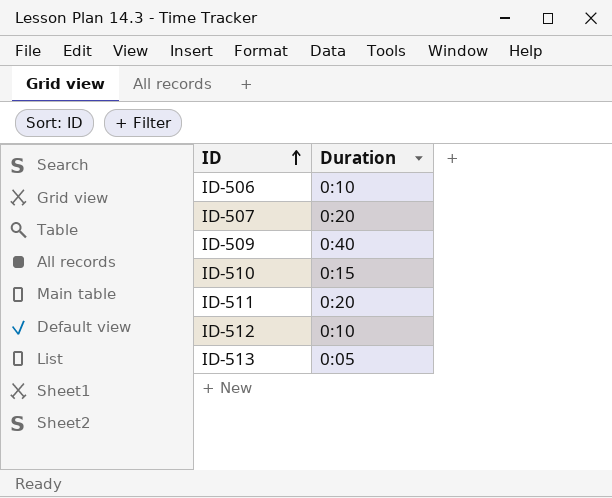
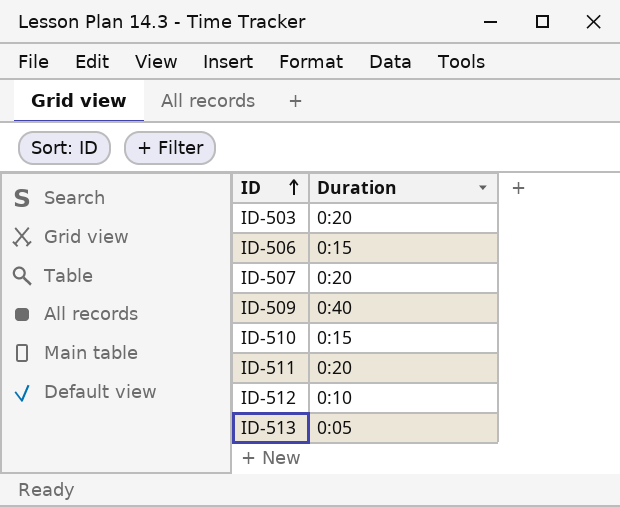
row ID-503: none -> 0:20
ID-506 | Duration: 0:10 -> 0:15

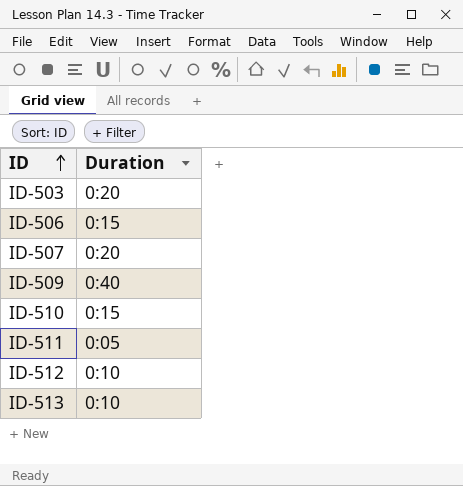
ID-511 | Duration: 0:20 -> 0:05
ID-513 | Duration: 0:05 -> 0:10

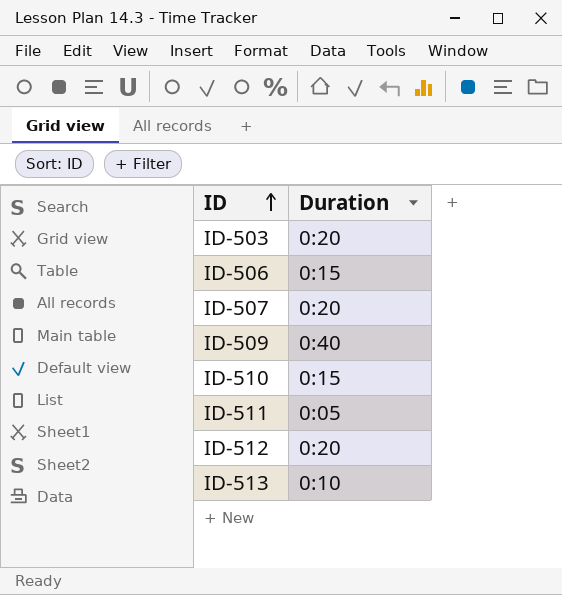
ID-512 | Duration: 0:10 -> 0:20

